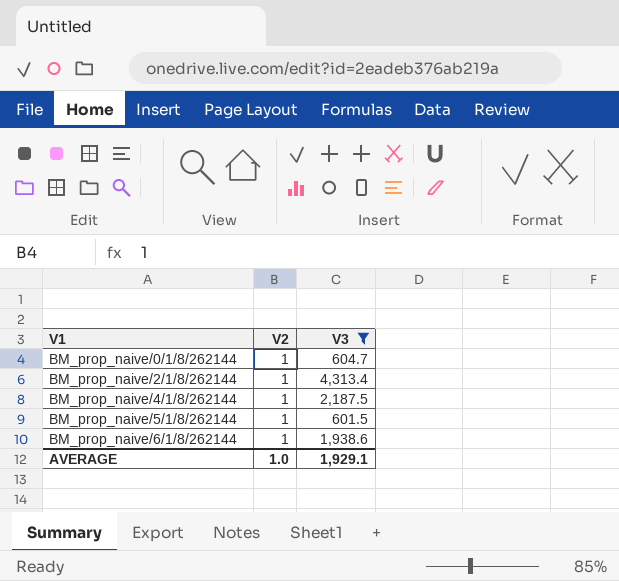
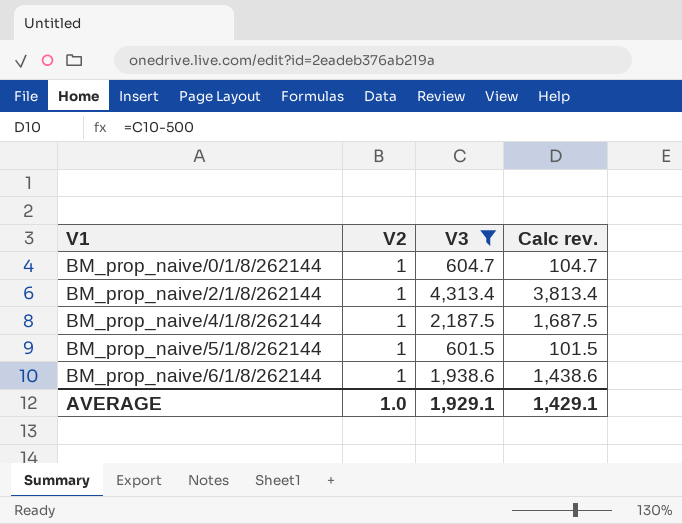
column Calc rev. | formula: none -> [V3] - 500

